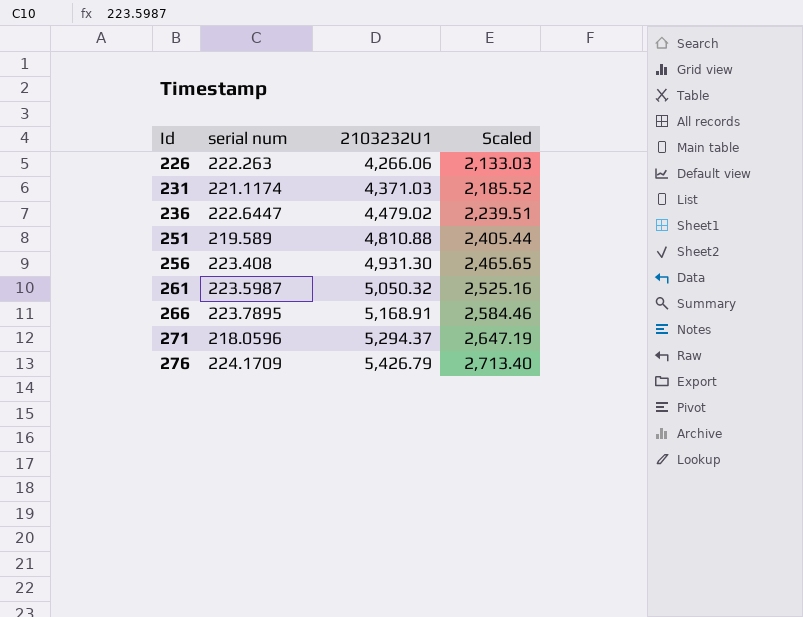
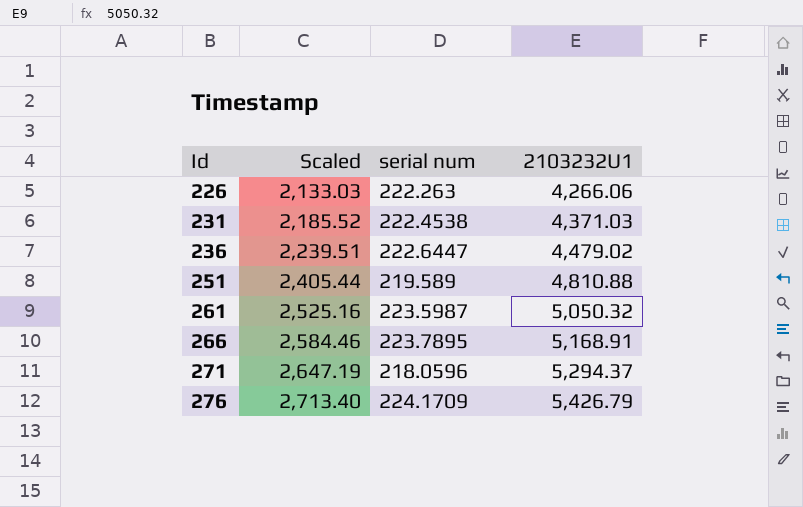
column Scaled | position: 4 -> 2
row 256: 223.408 | 4,931.30 | 2,465.65 -> none
231 | serial num: 221.1174 -> 222.4538

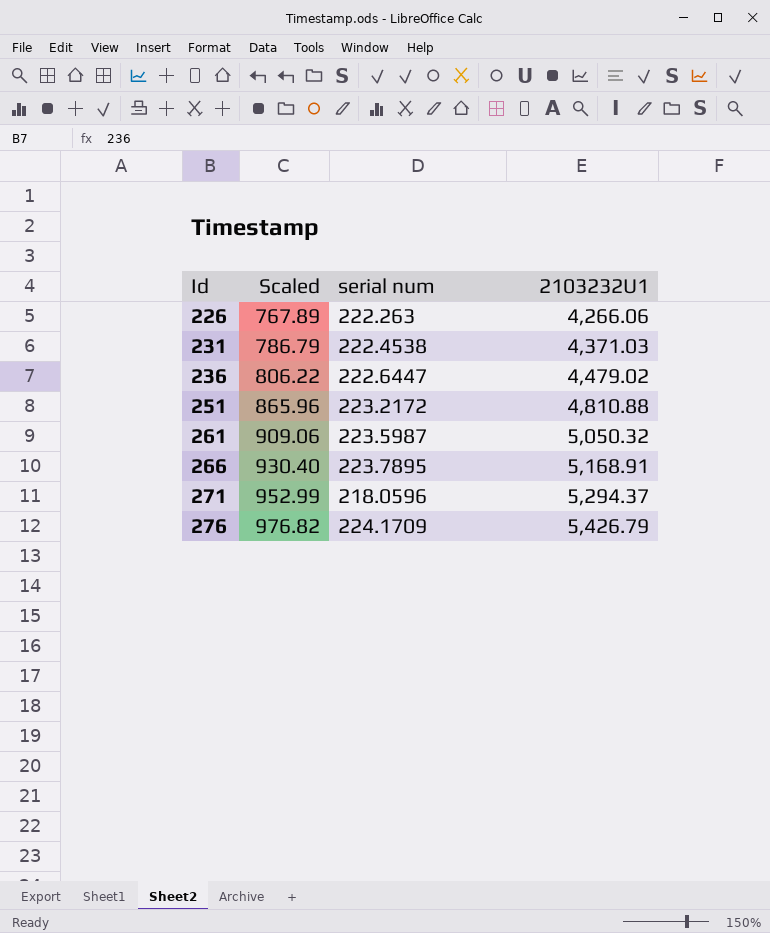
column Scaled | formula: [2103232U1] * 0.5 -> [2103232U1] * 0.18
251 | serial num: 219.589 -> 223.2172

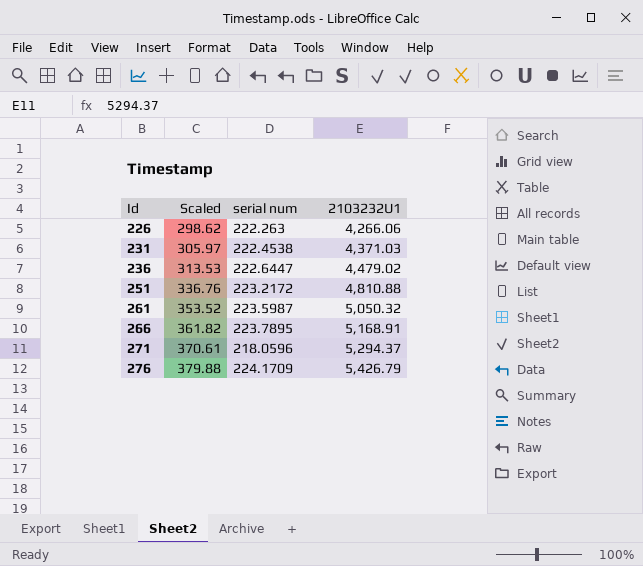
column Scaled | formula: [2103232U1] * 0.18 -> [2103232U1] * 0.07

